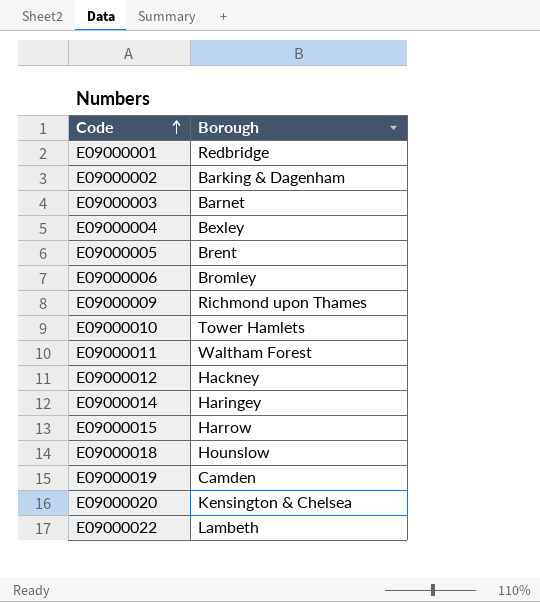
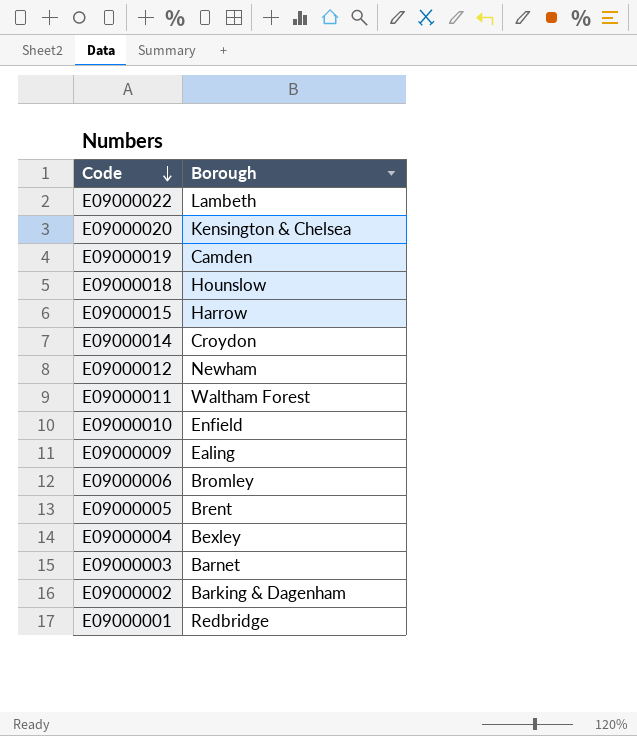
row order: Code ascending -> Code descending
E09000014 | Borough: Haringey -> Croydon
E09000012 | Borough: Hackney -> Newham
E09000010 | Borough: Tower Hamlets -> Enfield
E09000009 | Borough: Richmond upon Thames -> Ealing

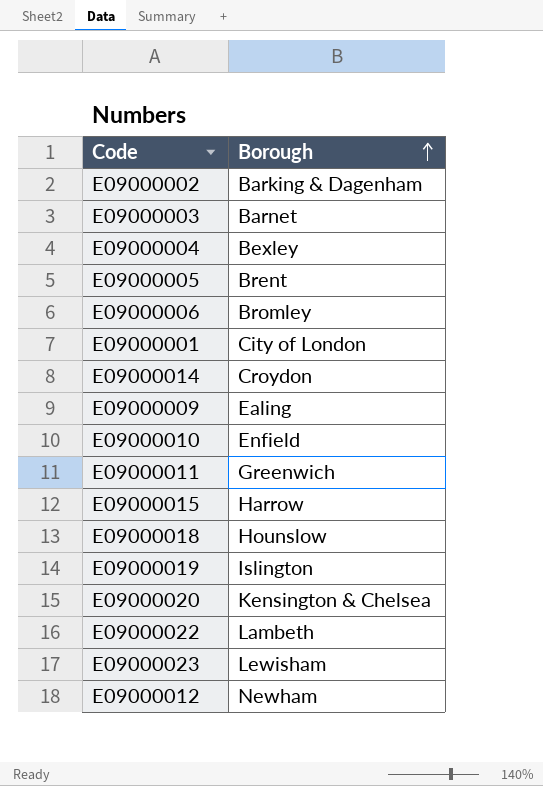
row order: Code descending -> Borough ascending
E09000001 | Borough: Redbridge -> City of London
E09000011 | Borough: Waltham Forest -> Greenwich
E09000019 | Borough: Camden -> Islington
row E09000023: none -> Lewisham

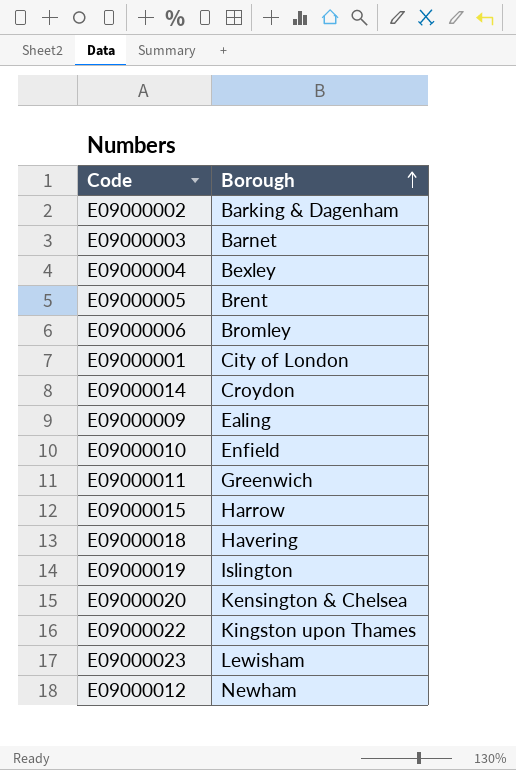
E09000018 | Borough: Hounslow -> Havering
E09000022 | Borough: Lambeth -> Kingston upon Thames

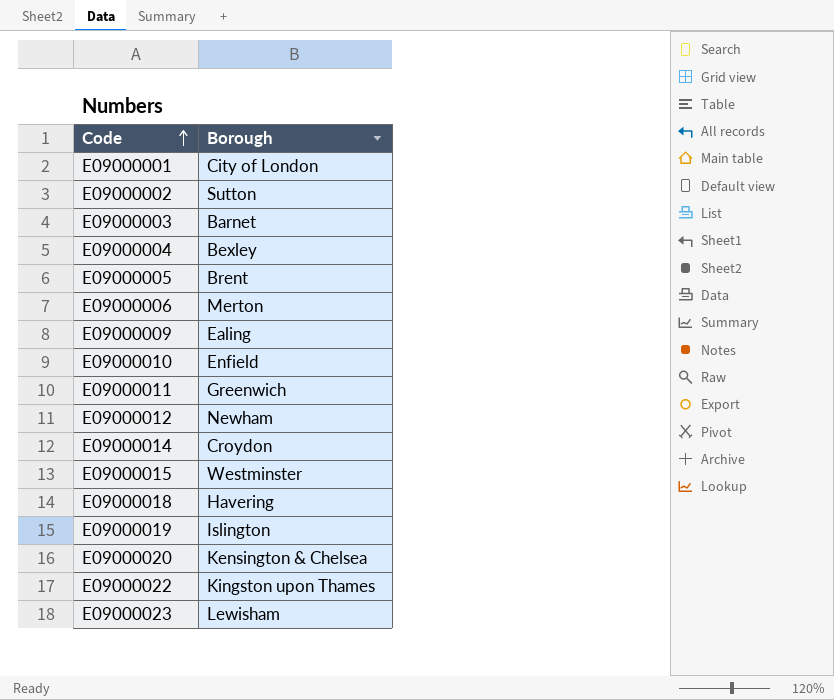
row order: Borough ascending -> Code ascending
E09000002 | Borough: Barking & Dagenham -> Sutton
E09000006 | Borough: Bromley -> Merton
E09000015 | Borough: Harrow -> Westminster

